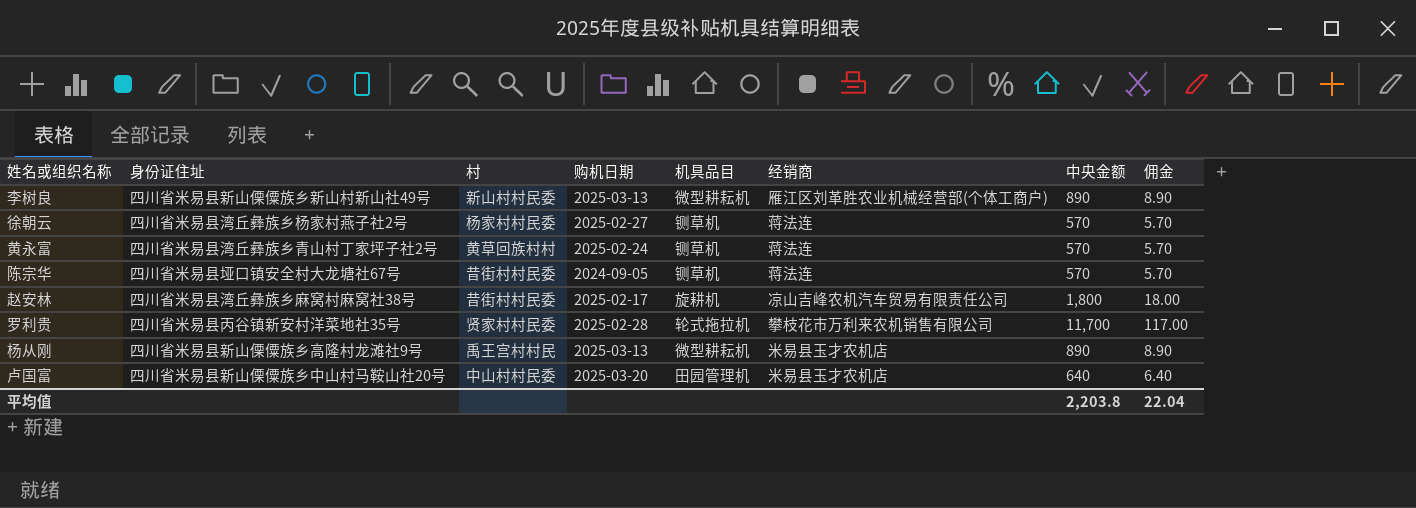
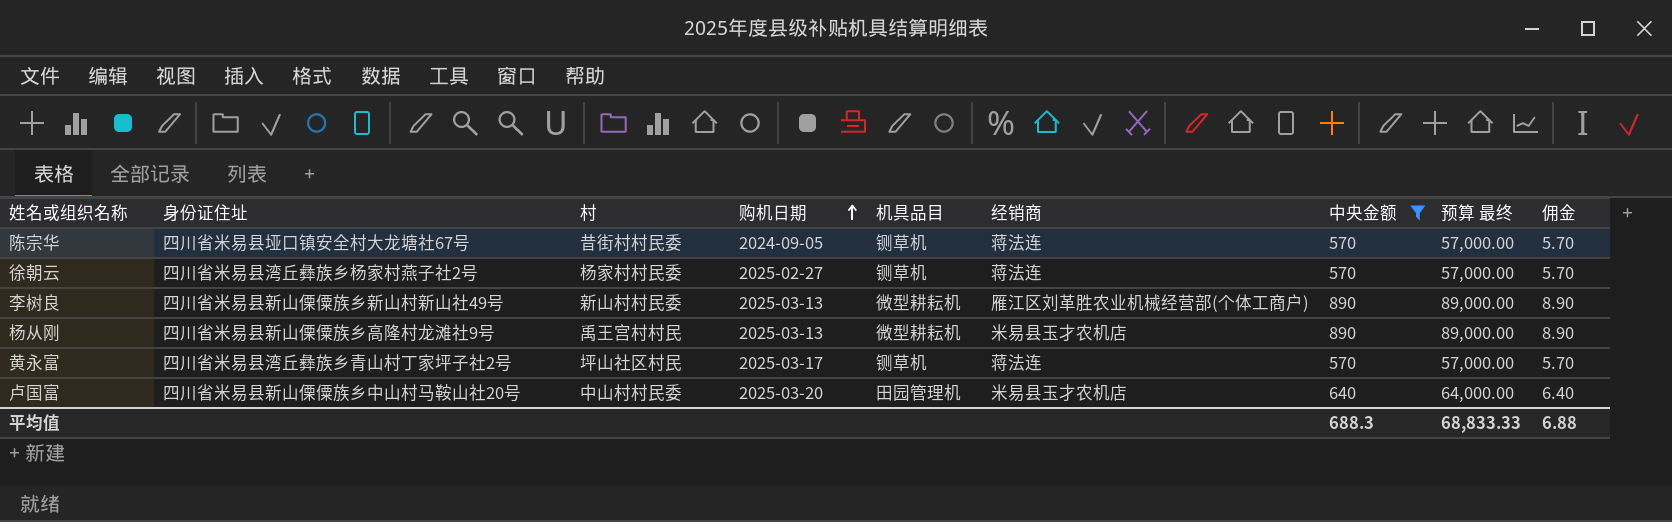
filter: none -> 中央金额 <= 890
row order: none -> 购机日期 ascending
column 预算 最终 | formula: none -> [中央金额] * 100
黄永富 | 村: 黄草回族村村 -> 坪山社区村民
黄永富 | 购机日期: 2025-02-24 -> 2025-03-17
平均值 | 中央金额: 2,203.8 -> 688.3
平均值 | 佣金: 22.04 -> 6.88

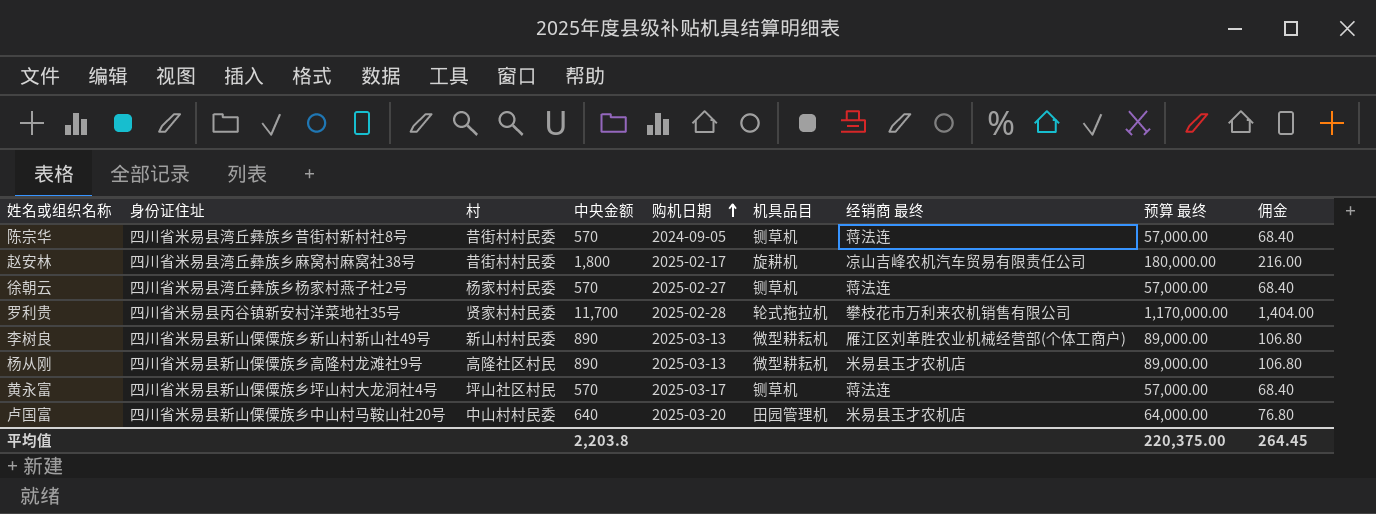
filter: 中央金额 <= 890 -> none
column 中央金额 | position: 7 -> 4
column name: 经销商 -> 经销商 最终
column 佣金 | formula: [中央金额] * 0.01 -> [中央金额] * 0.12
陈宗华 | 身份证住址: 四川省米易县垭口镇安全村大龙塘社67号 -> 四川省米易县湾丘彝族乡昔街村新村社8号
杨从刚 | 村: 禹王宫村村民 -> 高隆社区村民
黄永富 | 身份证住址: 四川省米易县湾丘彝族乡青山村丁家坪子社2号 -> 四川省米易县新山傈僳族乡坪山村大龙洞社4号
平均值 | 中央金额: 688.3 -> 2,203.8
平均值 | 预算 最终: 68,833.33 -> 220,375.00
平均值 | 佣金: 6.88 -> 264.45

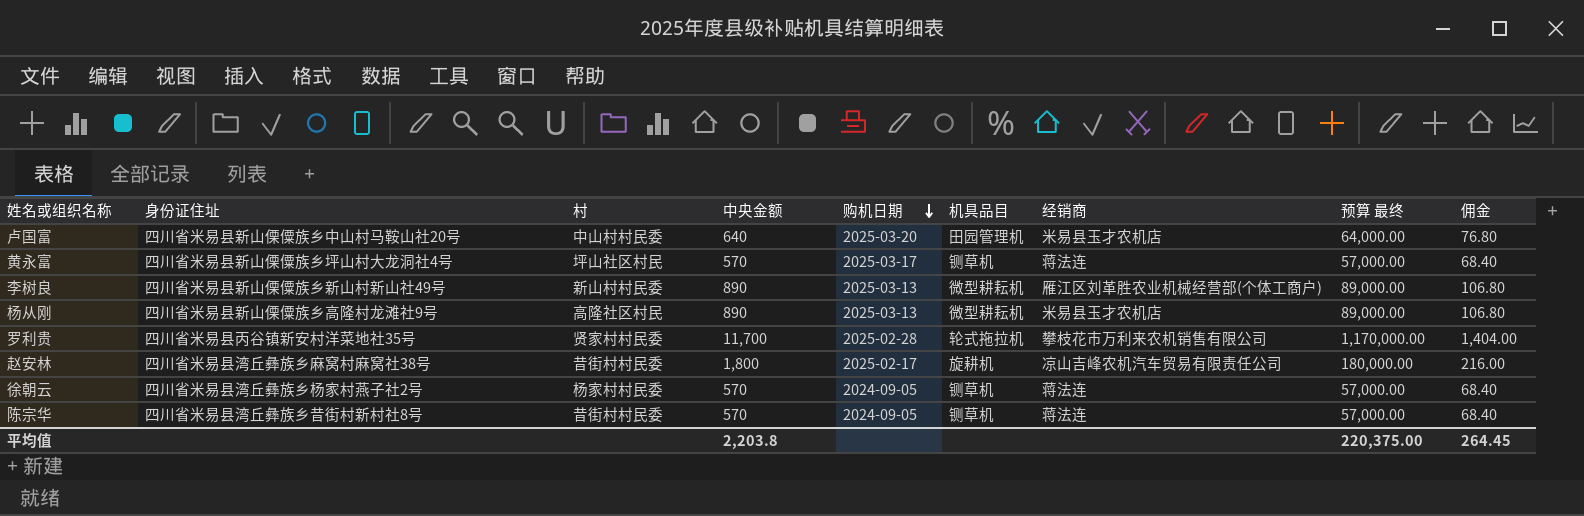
row order: 购机日期 ascending -> 购机日期 descending
column name: 经销商 最终 -> 经销商
徐朝云 | 购机日期: 2025-02-27 -> 2024-09-05

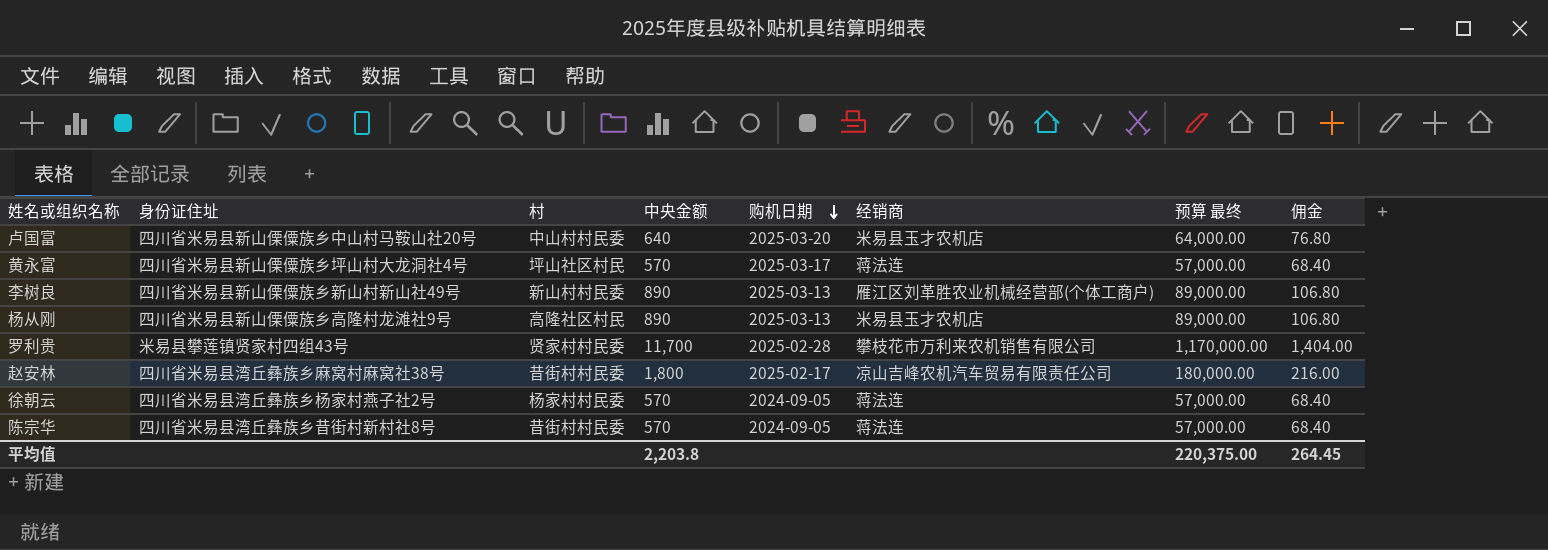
column 机具品目 | position: 6 -> none
罗利贵 | 身份证住址: 四川省米易县丙谷镇新安村洋菜地社35号 -> 米易县攀莲镇贤家村四组43号

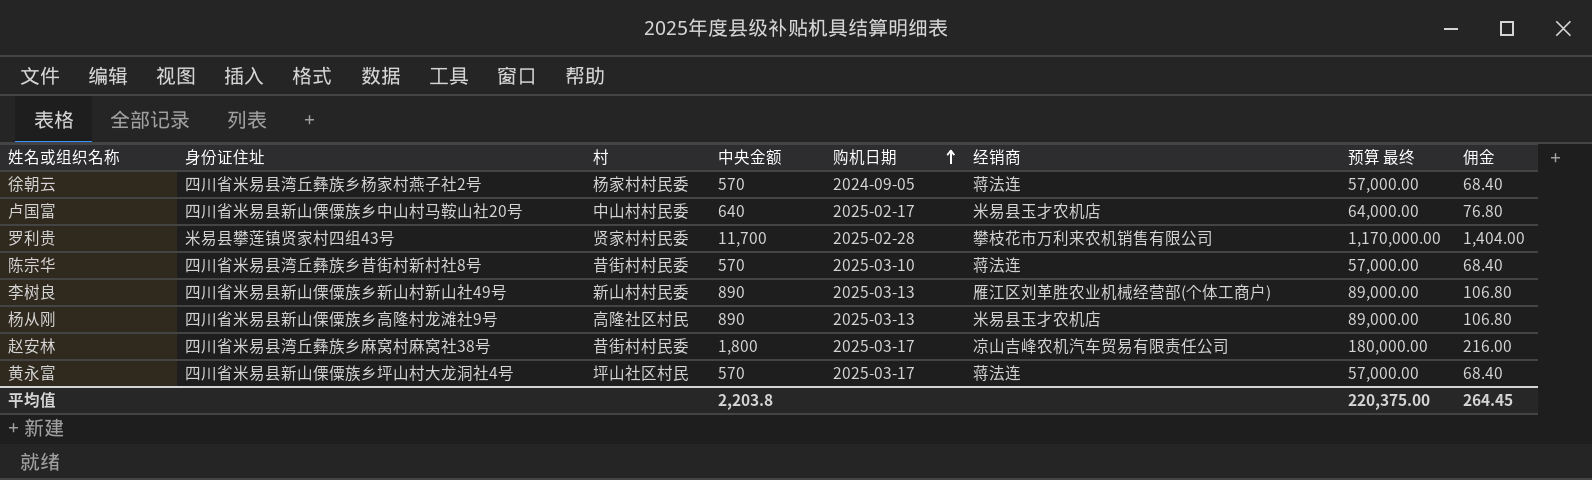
row order: 购机日期 descending -> 购机日期 ascending
卢国富 | 购机日期: 2025-03-20 -> 2025-02-17
陈宗华 | 购机日期: 2024-09-05 -> 2025-03-10
赵安林 | 购机日期: 2025-02-17 -> 2025-03-17

